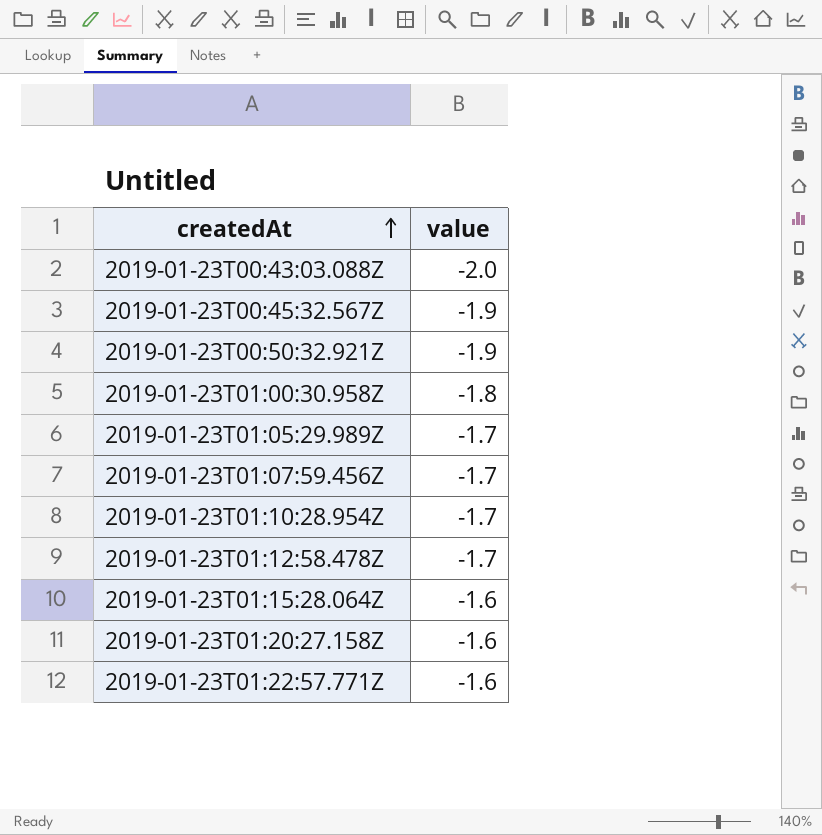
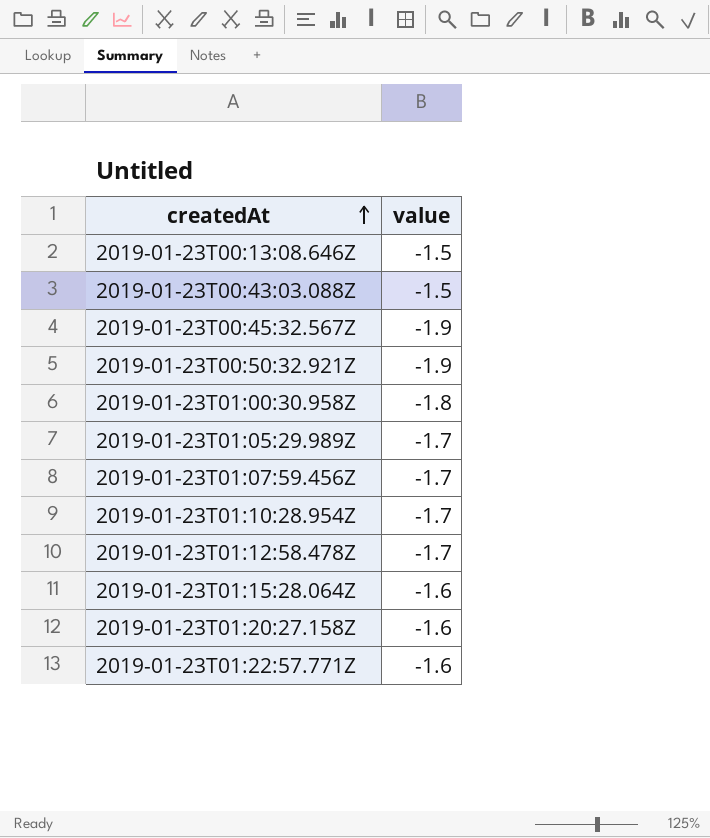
row 2019-01-23T00:13:08.646Z: none -> -1.5
2019-01-23T00:43:03.088Z | value: -2.0 -> -1.5

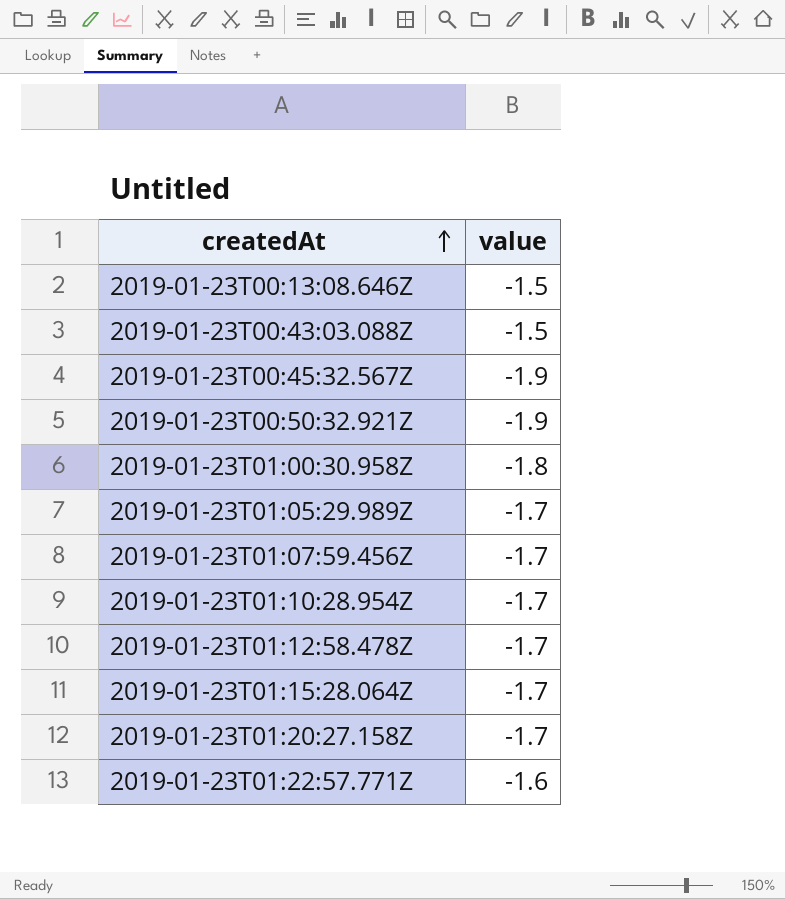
2019-01-23T01:15:28.064Z | value: -1.6 -> -1.7
2019-01-23T01:20:27.158Z | value: -1.6 -> -1.7

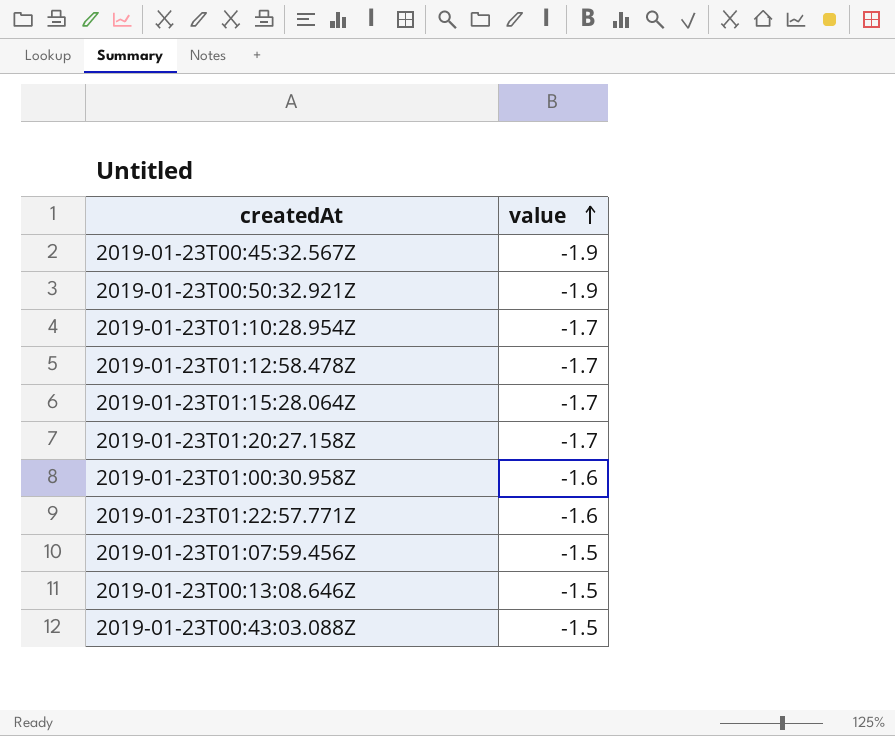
row order: createdAt ascending -> value ascending
row 2019-01-23T01:05:29.989Z: -1.7 -> none
2019-01-23T01:00:30.958Z | value: -1.8 -> -1.6
2019-01-23T01:07:59.456Z | value: -1.7 -> -1.5

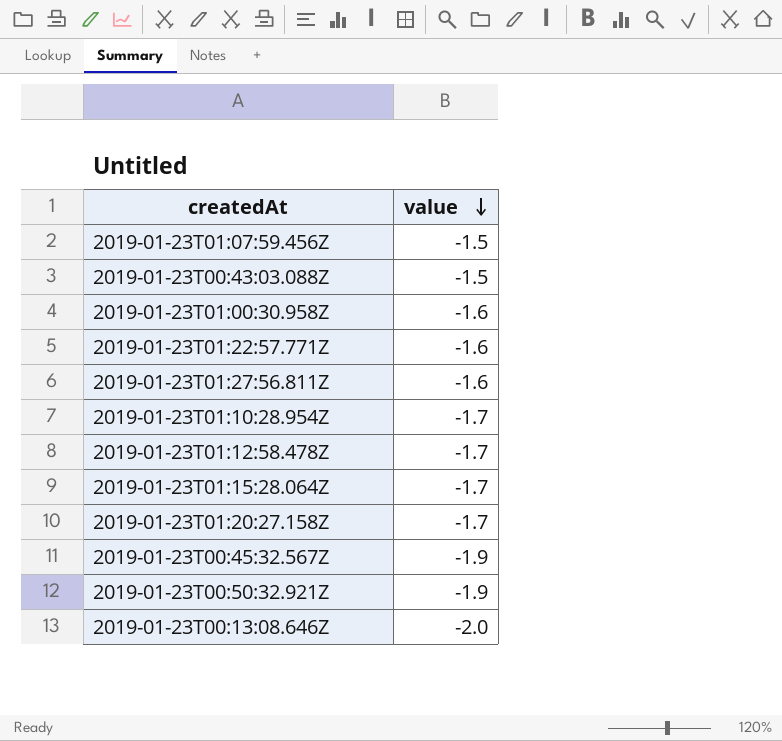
row order: value ascending -> value descending
row 2019-01-23T01:27:56.811Z: none -> -1.6
2019-01-23T00:13:08.646Z | value: -1.5 -> -2.0

